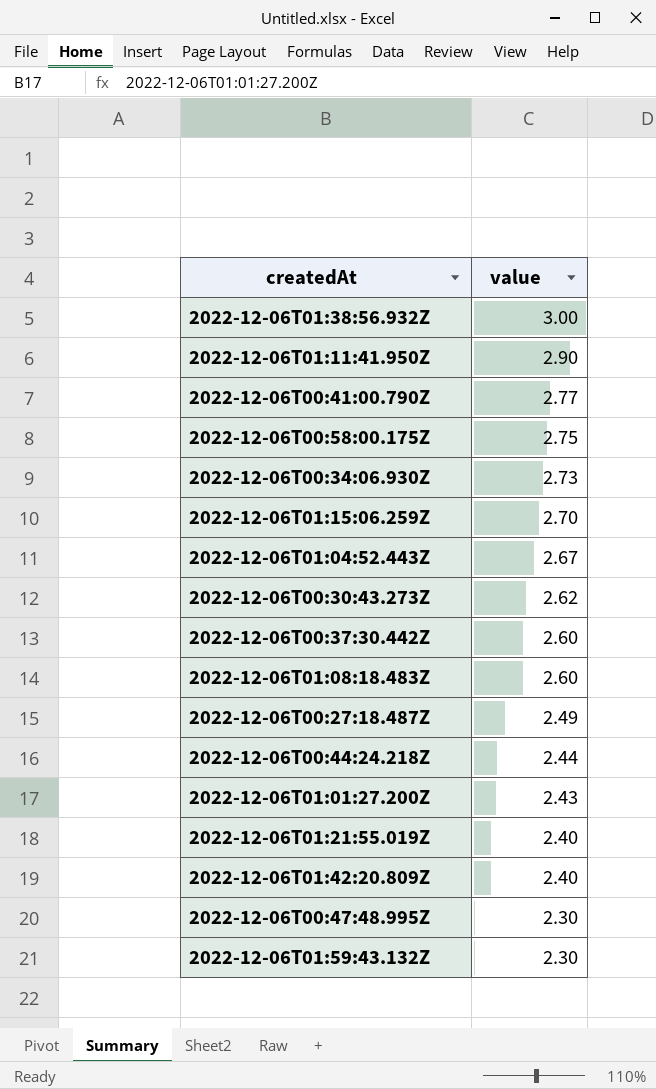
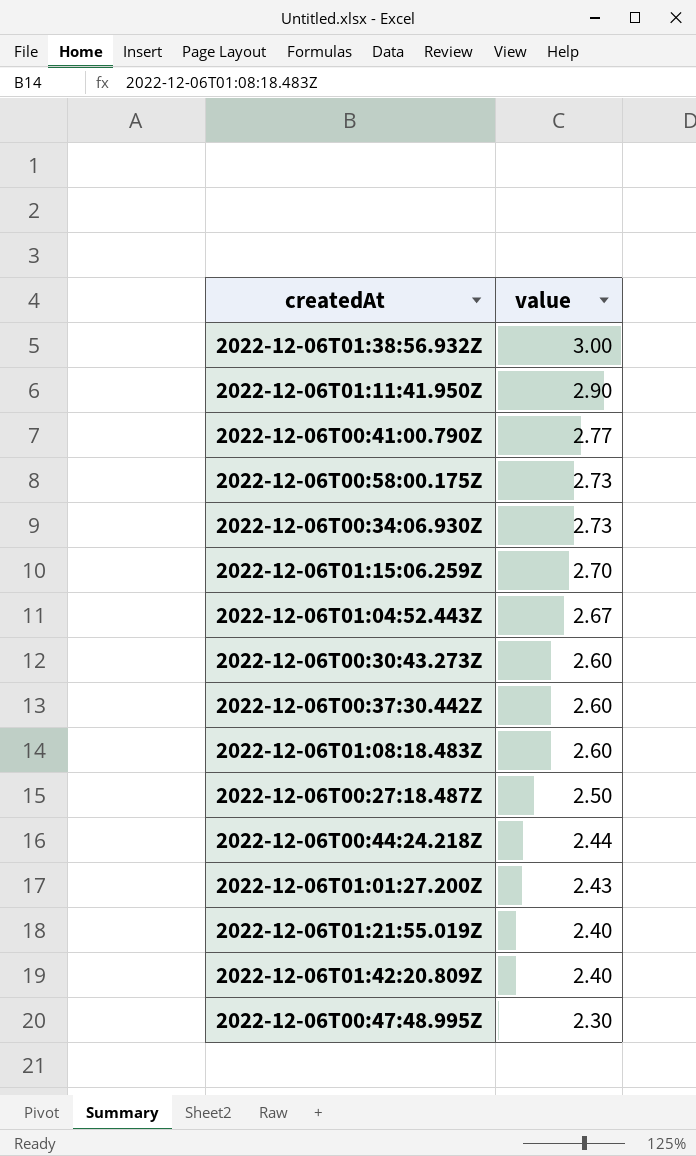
row 2022-12-06T01:59:43.132Z: 2.30 -> none
2022-12-06T00:58:00.175Z | value: 2.75 -> 2.73
2022-12-06T00:30:43.273Z | value: 2.62 -> 2.60
2022-12-06T00:27:18.487Z | value: 2.49 -> 2.50

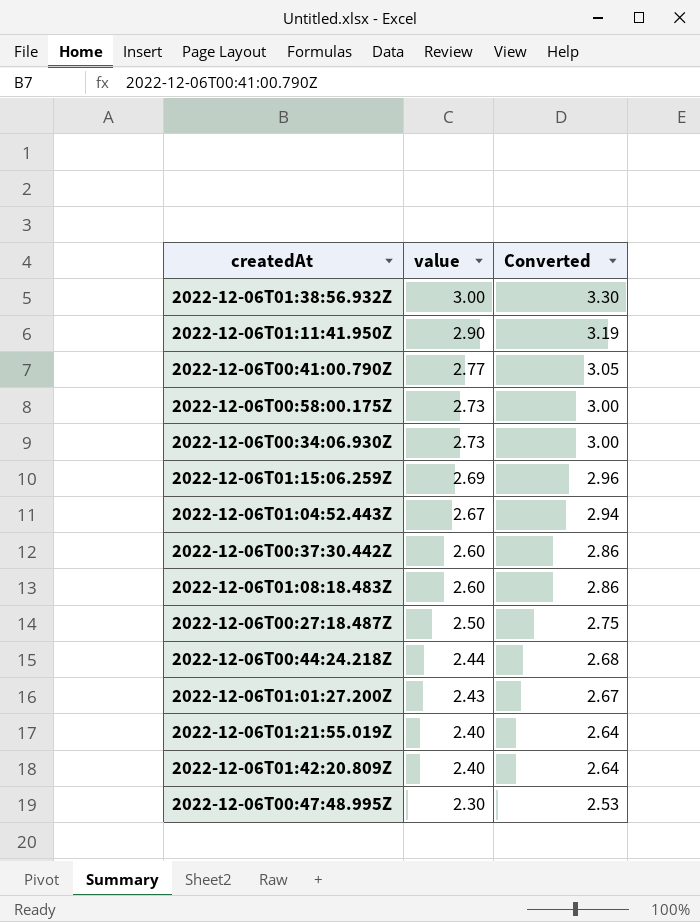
column Converted | formula: none -> [value] * 1.1
row 2022-12-06T00:30:43.273Z: 2.60 -> none
2022-12-06T01:15:06.259Z | value: 2.70 -> 2.69

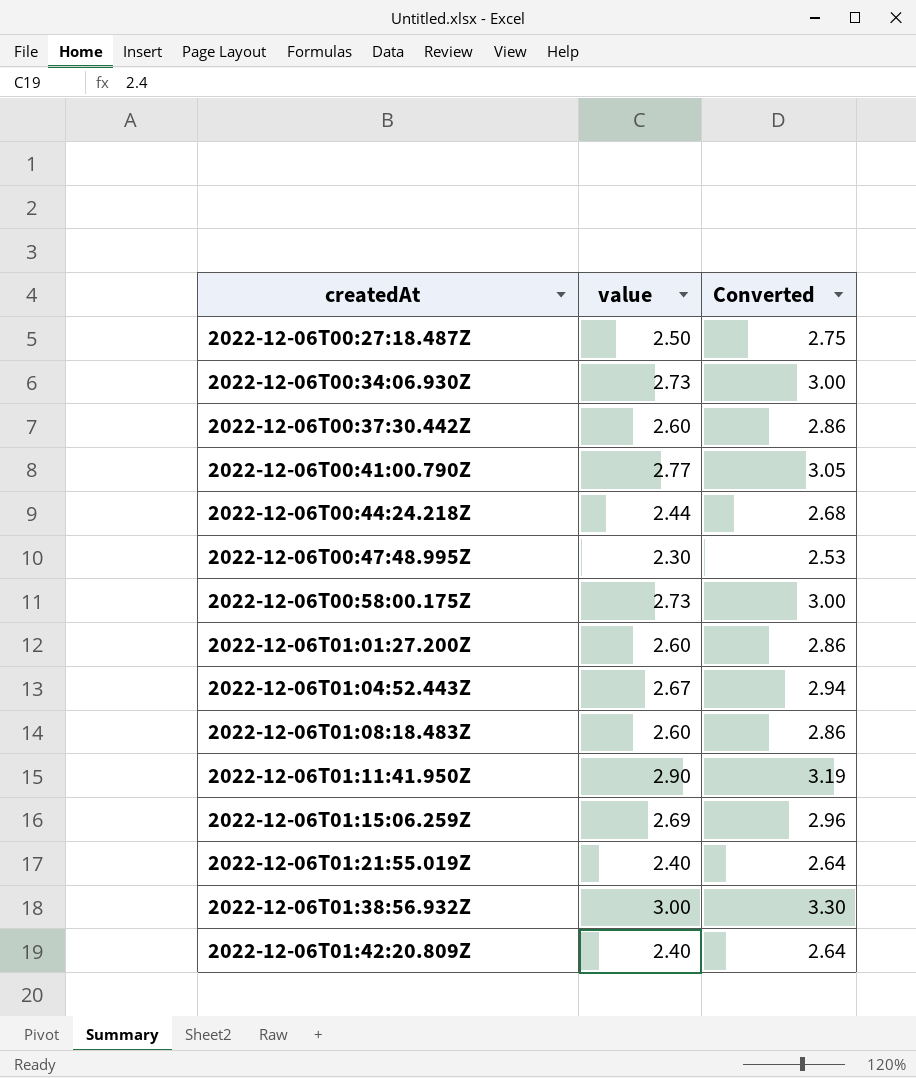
row order: value descending -> createdAt ascending
2022-12-06T01:01:27.200Z | value: 2.43 -> 2.60
2022-12-06T01:01:27.200Z | Converted: 2.67 -> 2.86

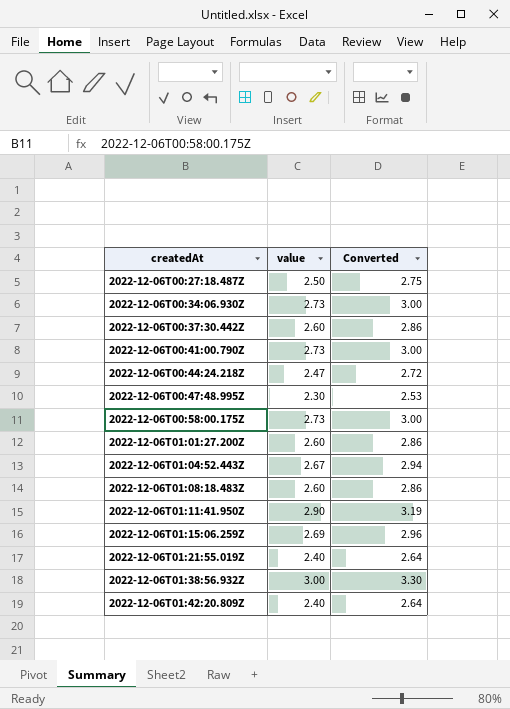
2022-12-06T00:41:00.790Z | value: 2.77 -> 2.73
2022-12-06T00:41:00.790Z | Converted: 3.05 -> 3.00
2022-12-06T00:44:24.218Z | value: 2.44 -> 2.47
2022-12-06T00:44:24.218Z | Converted: 2.68 -> 2.72

